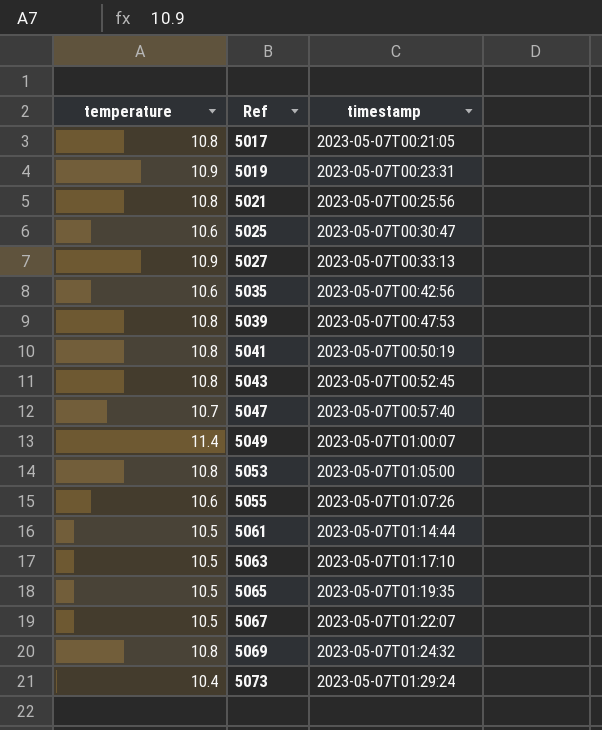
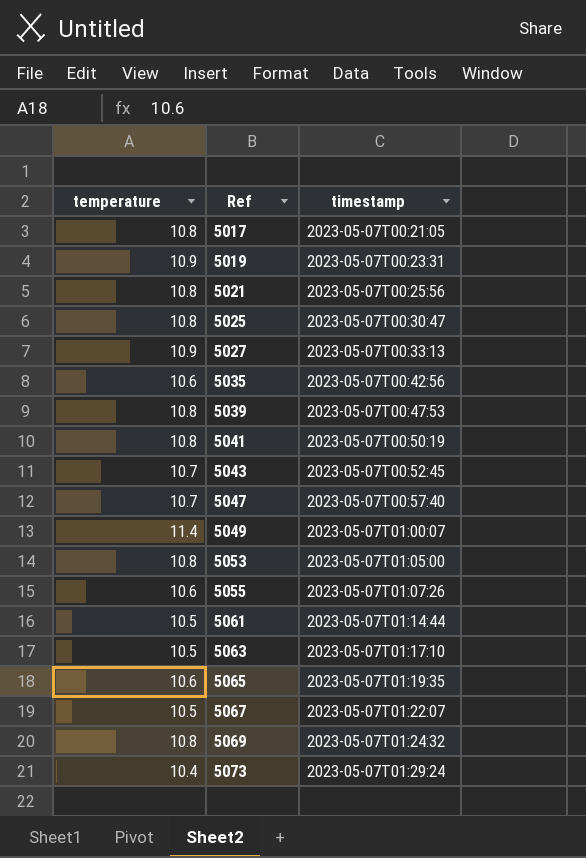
5025 | temperature: 10.6 -> 10.8
5043 | temperature: 10.8 -> 10.7
5065 | temperature: 10.5 -> 10.6

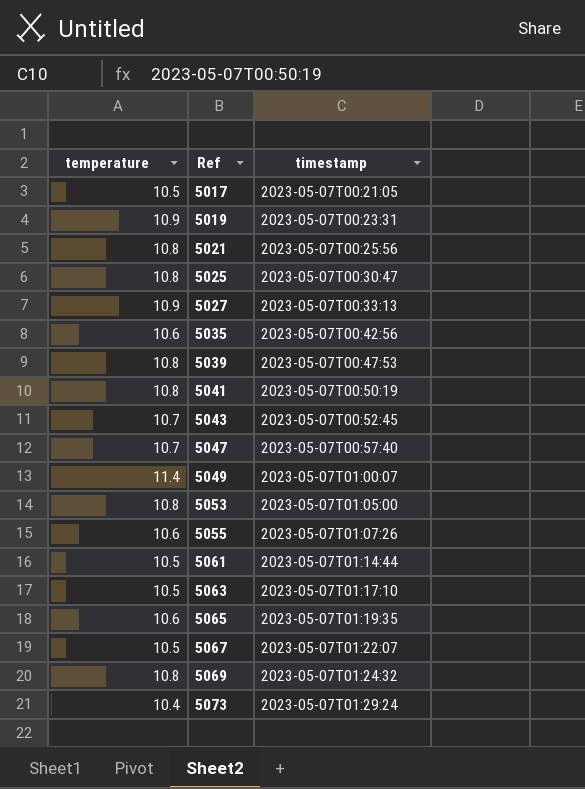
5017 | temperature: 10.8 -> 10.5

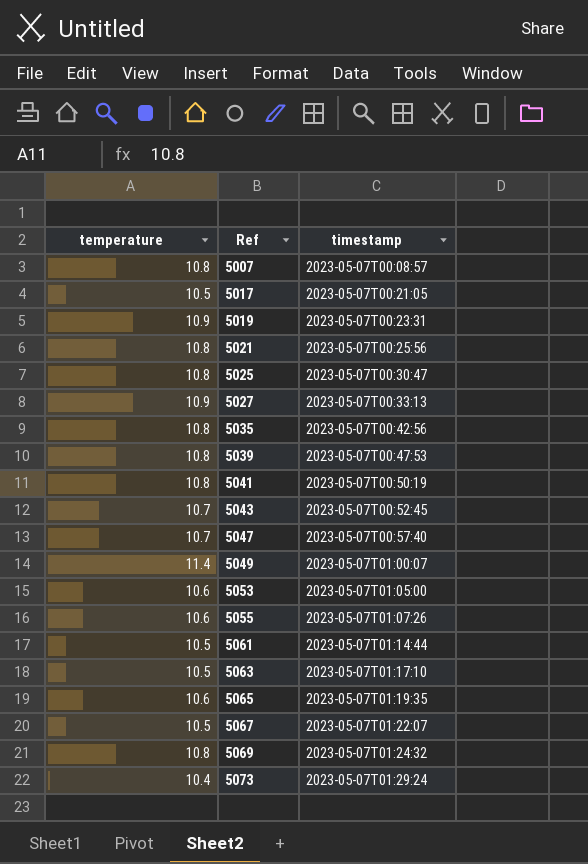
row 5007: none -> 10.8 | 2023-05-07T00:08:57
5035 | temperature: 10.6 -> 10.8
5053 | temperature: 10.8 -> 10.6

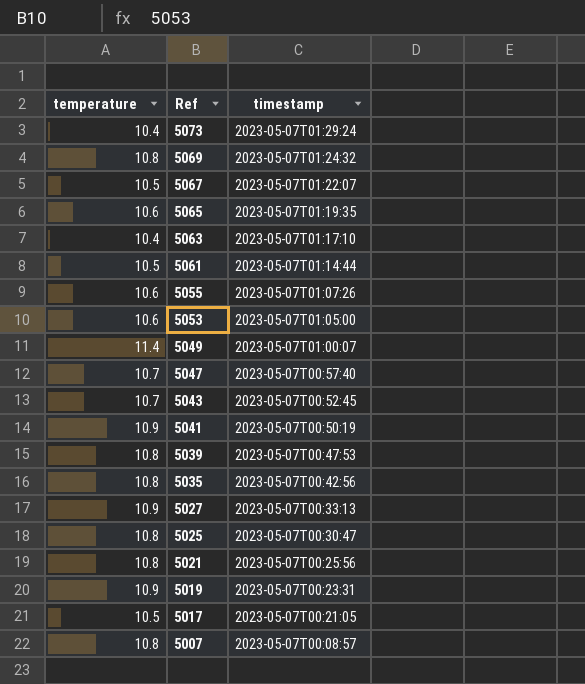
row order: Ref ascending -> Ref descending
5063 | temperature: 10.5 -> 10.4
5041 | temperature: 10.8 -> 10.9

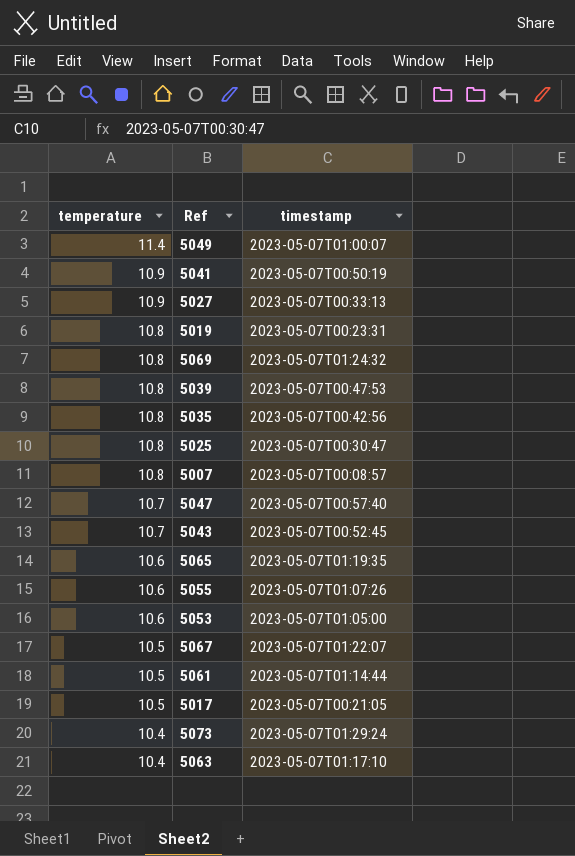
row order: Ref descending -> temperature descending
row 5021: 10.8 | 2023-05-07T00:25:56 -> none
5019 | temperature: 10.9 -> 10.8

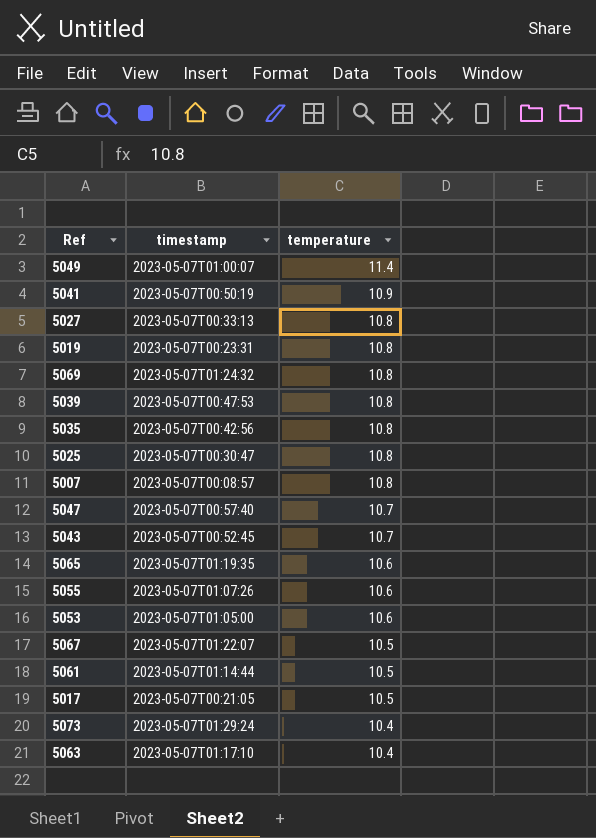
column temperature | position: 1 -> 3
5027 | temperature: 10.9 -> 10.8

